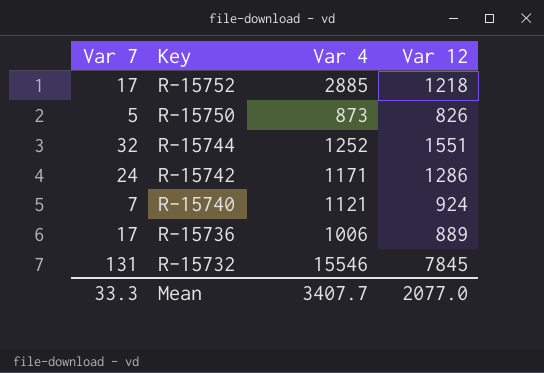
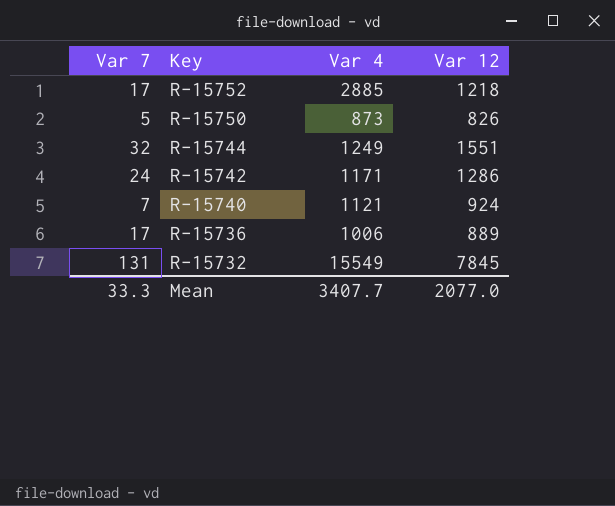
R-15744 | Var 4: 1252 -> 1249
R-15732 | Var 4: 15546 -> 15549

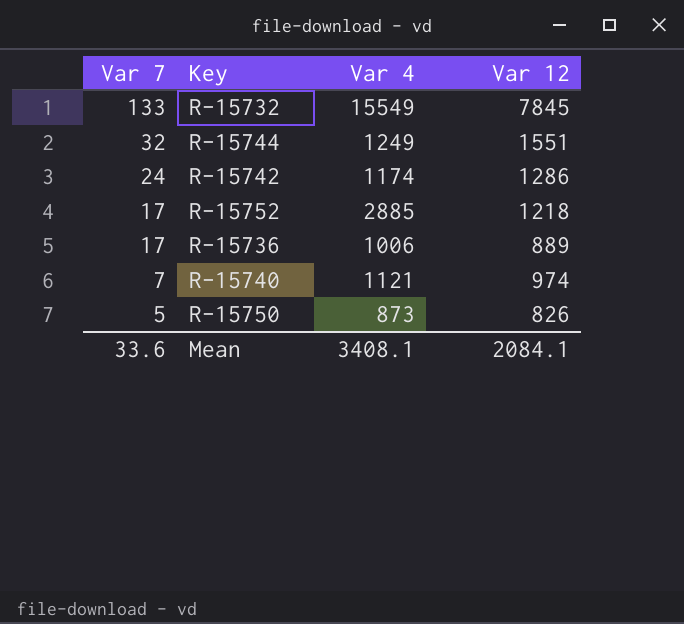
row order: Key descending -> Var 7 descending
R-15732 | Var 7: 131 -> 133
R-15742 | Var 4: 1171 -> 1174
R-15740 | Var 12: 924 -> 974
Mean | Var 7: 33.3 -> 33.6
Mean | Var 4: 3407.7 -> 3408.1
Mean | Var 12: 2077.0 -> 2084.1

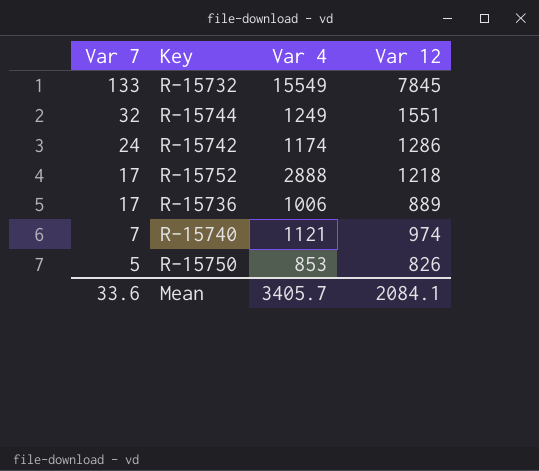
R-15752 | Var 4: 2885 -> 2888
R-15750 | Var 4: 873 -> 853
Mean | Var 4: 3408.1 -> 3405.7

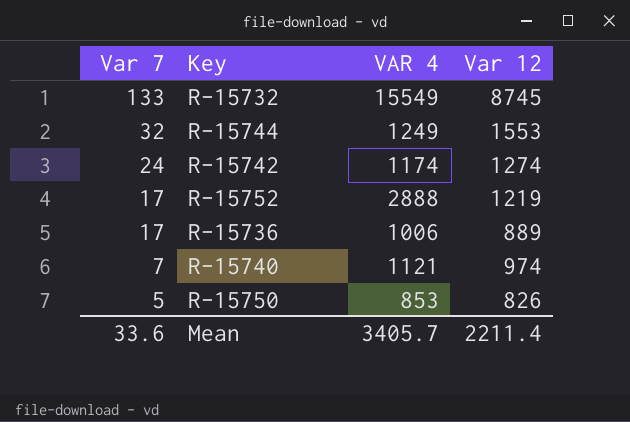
column name: Var 4 -> VAR 4
R-15732 | Var 12: 7845 -> 8745
R-15744 | Var 12: 1551 -> 1553
R-15742 | Var 12: 1286 -> 1274
R-15752 | Var 12: 1218 -> 1219
Mean | Var 12: 2084.1 -> 2211.4

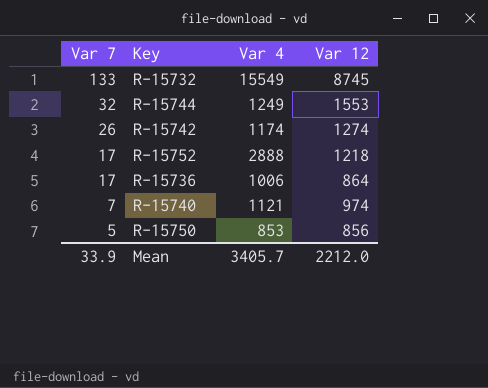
column name: VAR 4 -> Var 4
R-15742 | Var 7: 24 -> 26
R-15752 | Var 12: 1219 -> 1218
R-15736 | Var 12: 889 -> 864
R-15750 | Var 12: 826 -> 856
Mean | Var 7: 33.6 -> 33.9
Mean | Var 12: 2211.4 -> 2212.0

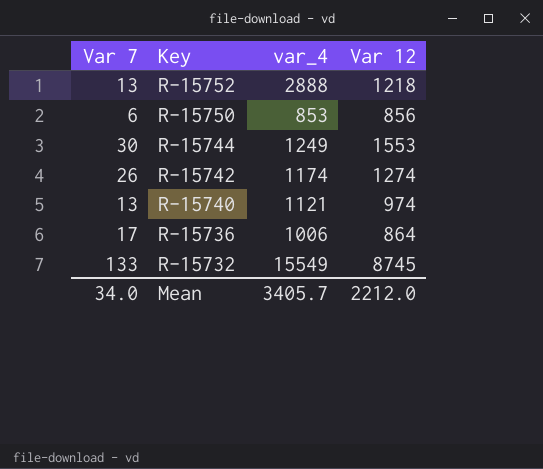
row order: Var 7 descending -> Key descending
column name: Var 4 -> var_4
R-15752 | Var 7: 17 -> 13
R-15750 | Var 7: 5 -> 6
R-15744 | Var 7: 32 -> 30
R-15740 | Var 7: 7 -> 13
Mean | Var 7: 33.9 -> 34.0

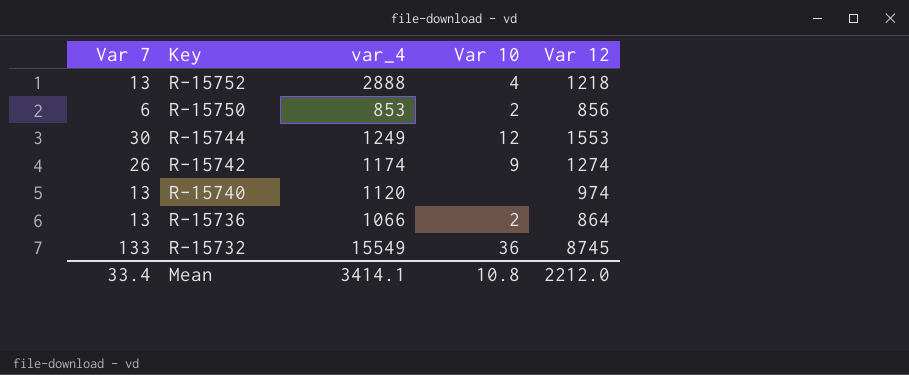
column Var 10 | position: none -> 4
R-15740 | var_4: 1121 -> 1120
R-15736 | Var 7: 17 -> 13
R-15736 | var_4: 1006 -> 1066
Mean | Var 7: 34.0 -> 33.4
Mean | var_4: 3405.7 -> 3414.1

